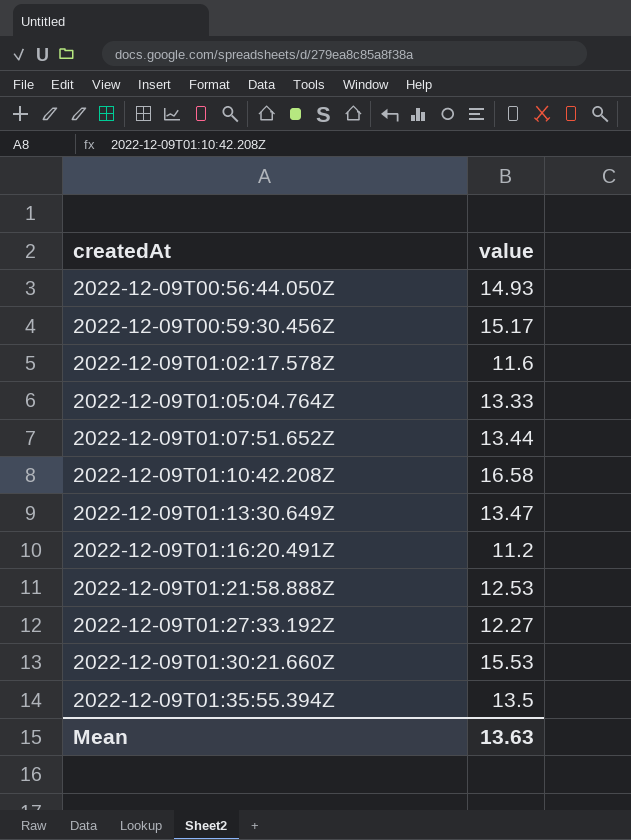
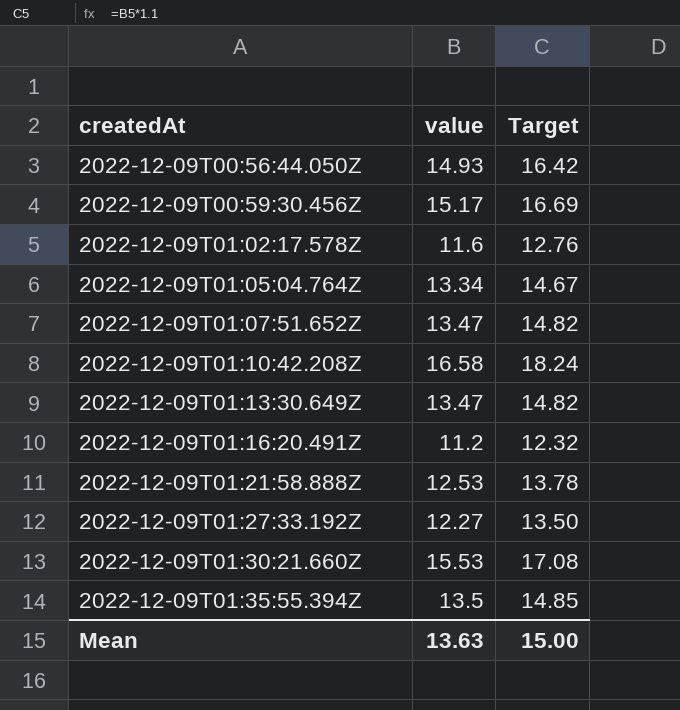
column Target | formula: none -> [value] * 1.1
2022-12-09T01:05:04.764Z | value: 13.33 -> 13.34
2022-12-09T01:07:51.652Z | value: 13.44 -> 13.47

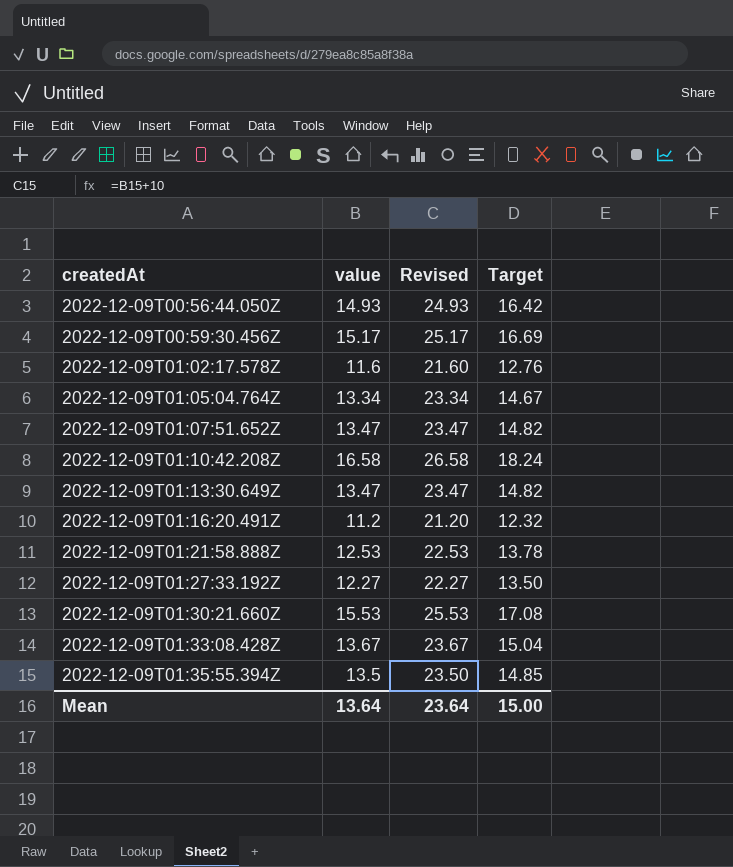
column Revised | formula: none -> [value] + 10
row 2022-12-09T01:33:08.428Z: none -> 13.67 | 23.67 | 15.04
Mean | value: 13.63 -> 13.64

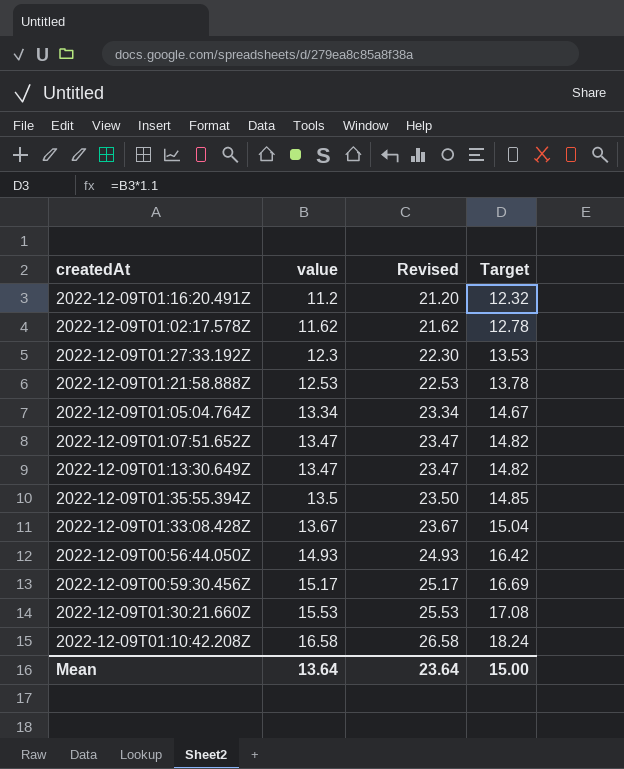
row order: createdAt ascending -> value ascending
2022-12-09T01:02:17.578Z | value: 11.6 -> 11.62
2022-12-09T01:02:17.578Z | Revised: 21.60 -> 21.62
2022-12-09T01:02:17.578Z | Target: 12.76 -> 12.78
2022-12-09T01:27:33.192Z | value: 12.27 -> 12.3
2022-12-09T01:27:33.192Z | Revised: 22.27 -> 22.30
2022-12-09T01:27:33.192Z | Target: 13.50 -> 13.53

